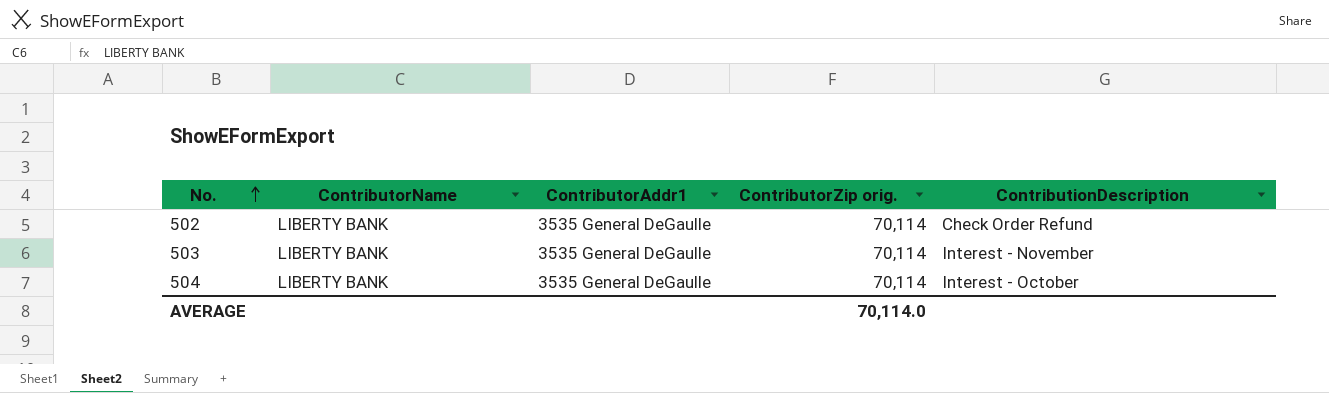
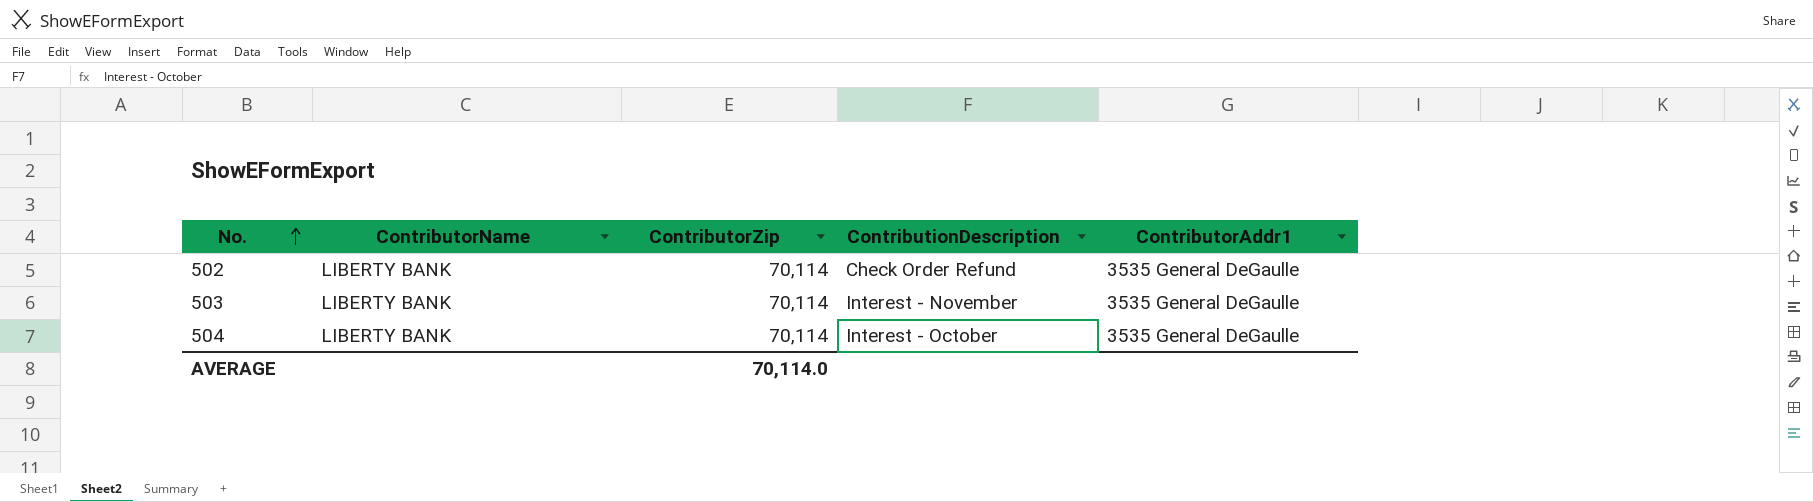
column name: ContributorZip orig. -> ContributorZip
column ContributorAddr1 | position: 3 -> 5

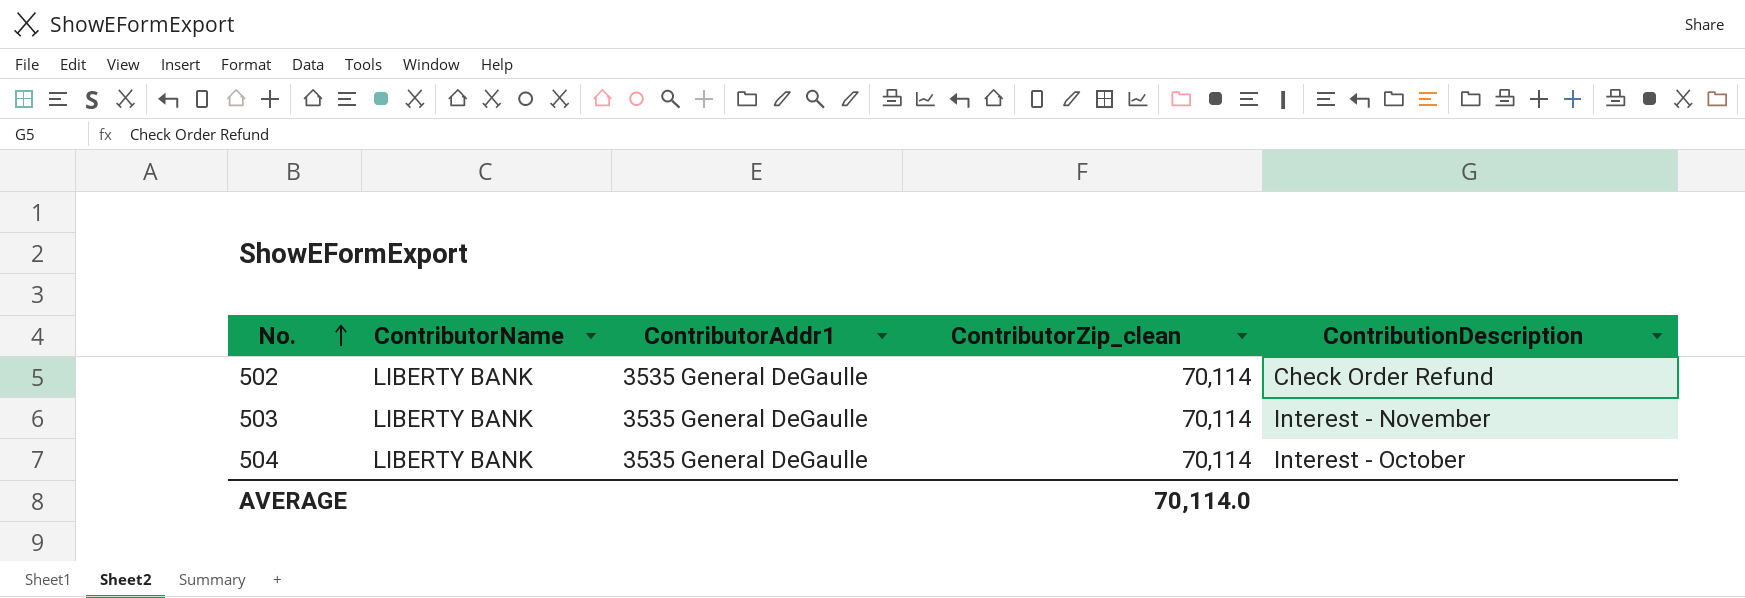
column ContributorAddr1 | position: 5 -> 3
column name: ContributorZip -> ContributorZip_clean

